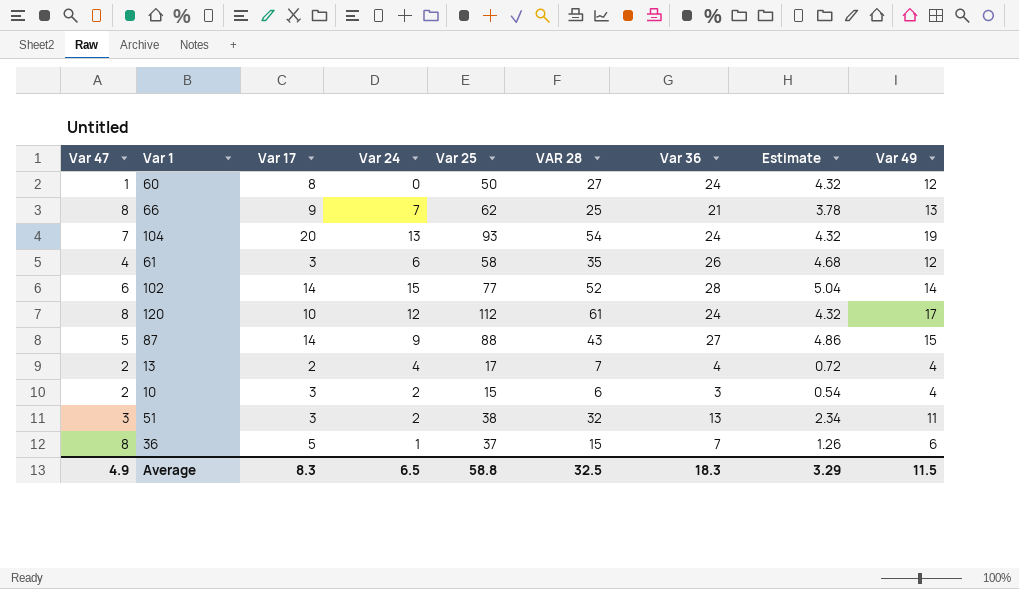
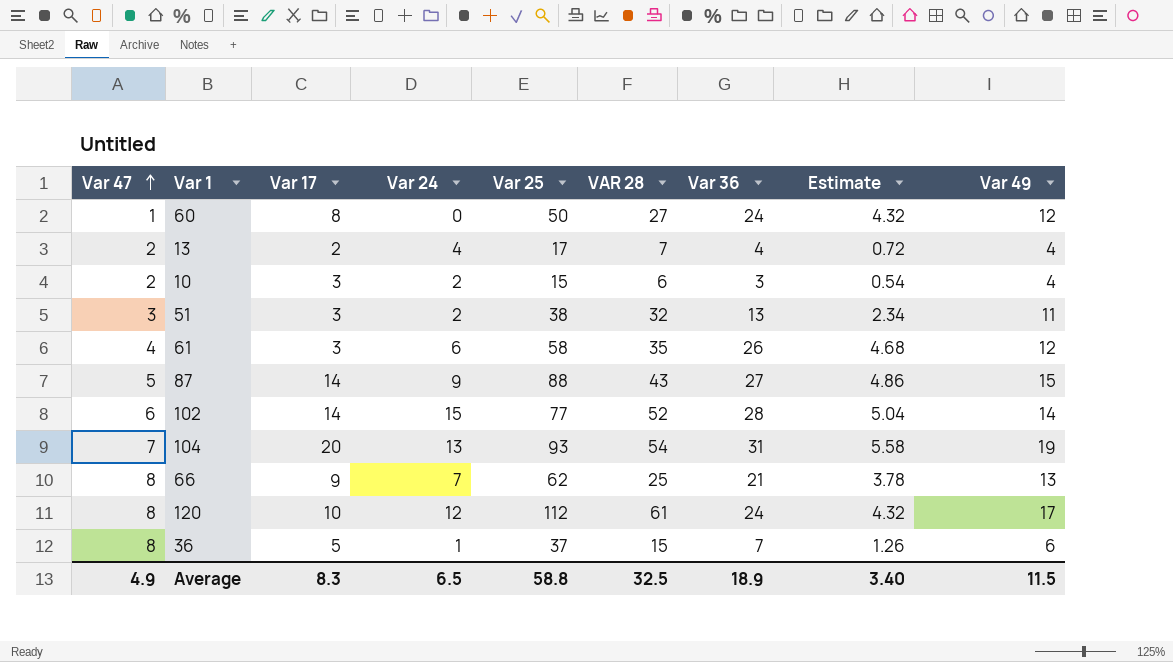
row order: none -> Var 47 ascending
104 | Var 36: 24 -> 31
104 | Estimate: 4.32 -> 5.58
Average | Var 36: 18.3 -> 18.9
Average | Estimate: 3.29 -> 3.40

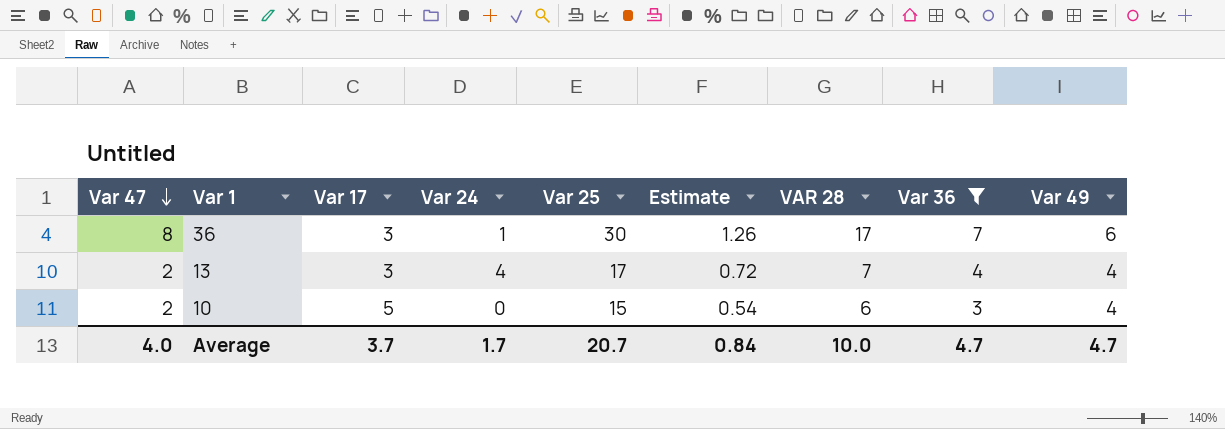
filter: none -> Var 36 <= 7
row order: Var 47 ascending -> Var 47 descending
column Estimate | position: 8 -> 6
36 | Var 17: 5 -> 3
36 | Var 25: 37 -> 30
36 | VAR 28: 15 -> 17
13 | Var 17: 2 -> 3
10 | Var 17: 3 -> 5
10 | Var 24: 2 -> 0
Average | Var 47: 4.9 -> 4.0
Average | Var 17: 8.3 -> 3.7
Average | Var 24: 6.5 -> 1.7
Average | Var 25: 58.8 -> 20.7
Average | Estimate: 3.40 -> 0.84
Average | VAR 28: 32.5 -> 10.0
Average | Var 36: 18.9 -> 4.7
Average | Var 49: 11.5 -> 4.7

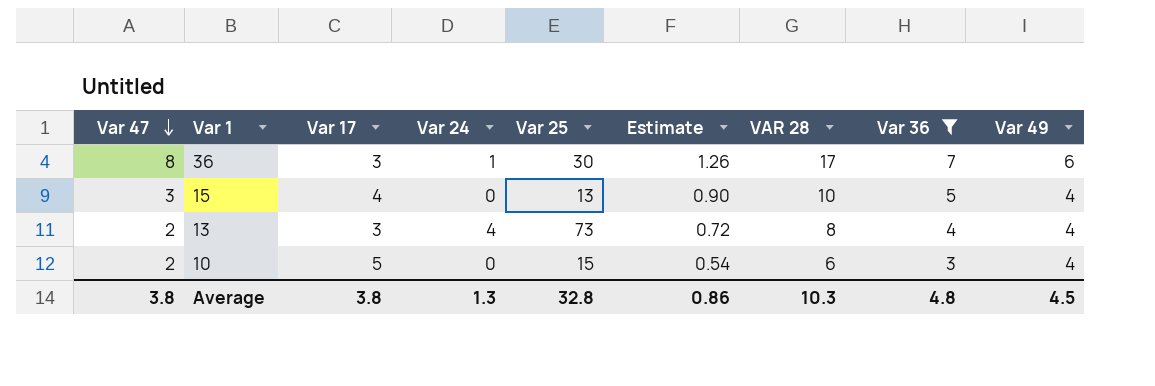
row 15: none -> 3 | 4 | 0 | 13 | 0.90 | 10 | 5 | 4
13 | Var 25: 17 -> 73
13 | VAR 28: 7 -> 8
Average | Var 47: 4.0 -> 3.8
Average | Var 17: 3.7 -> 3.8
Average | Var 24: 1.7 -> 1.3
Average | Var 25: 20.7 -> 32.8
Average | Estimate: 0.84 -> 0.86
Average | VAR 28: 10.0 -> 10.3
Average | Var 36: 4.7 -> 4.8
Average | Var 49: 4.7 -> 4.5

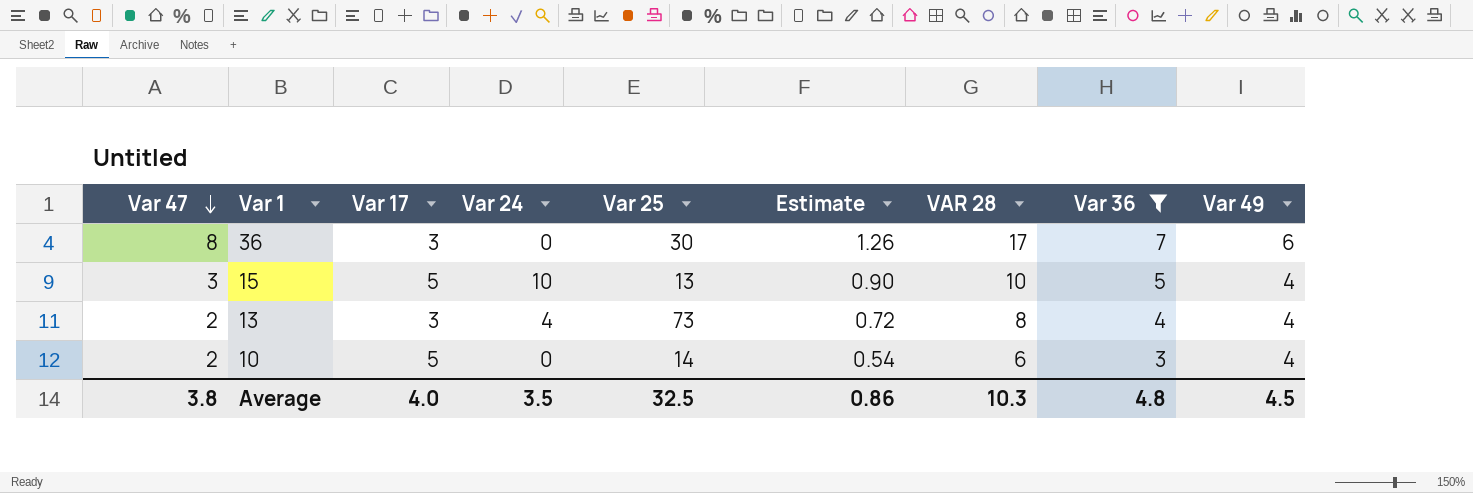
36 | Var 24: 1 -> 0
15 | Var 17: 4 -> 5
15 | Var 24: 0 -> 10
10 | Var 25: 15 -> 14
Average | Var 17: 3.8 -> 4.0
Average | Var 24: 1.3 -> 3.5
Average | Var 25: 32.8 -> 32.5

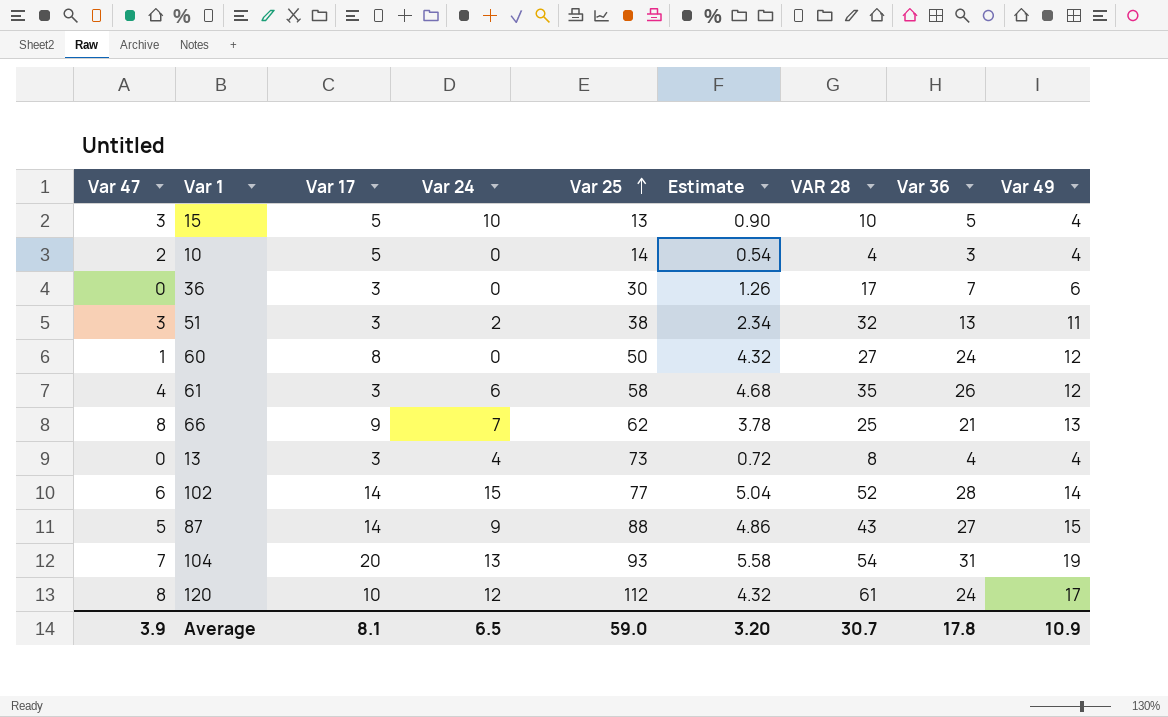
filter: Var 36 <= 7 -> none
row order: Var 47 descending -> Var 25 ascending
10 | VAR 28: 6 -> 4
36 | Var 47: 8 -> 0
13 | Var 47: 2 -> 0
Average | Var 47: 3.8 -> 3.9
Average | Var 17: 4.0 -> 8.1
Average | Var 24: 3.5 -> 6.5
Average | Var 25: 32.5 -> 59.0
Average | Estimate: 0.86 -> 3.20
Average | VAR 28: 10.3 -> 30.7
Average | Var 36: 4.8 -> 17.8
Average | Var 49: 4.5 -> 10.9

